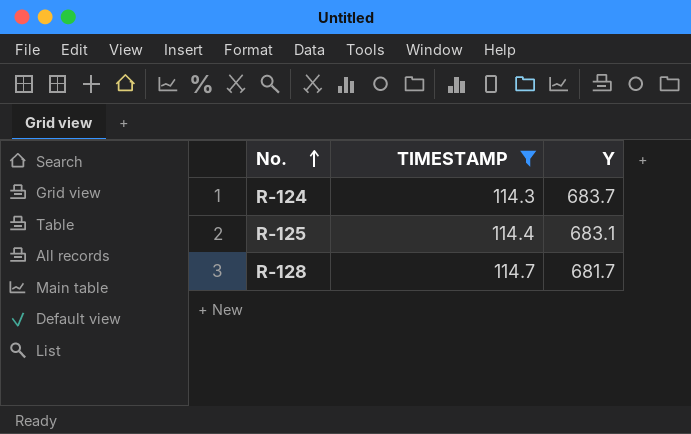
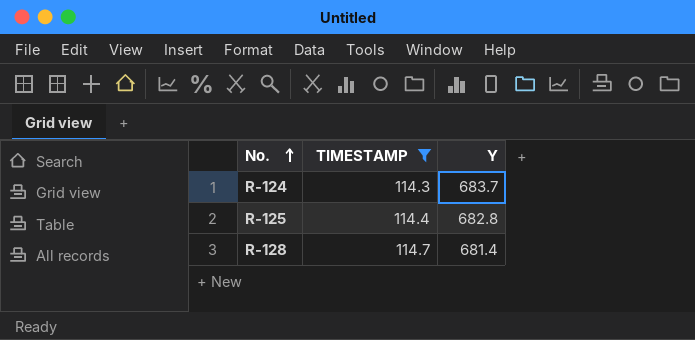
R-125 | Y: 683.1 -> 682.8
R-128 | Y: 681.7 -> 681.4

